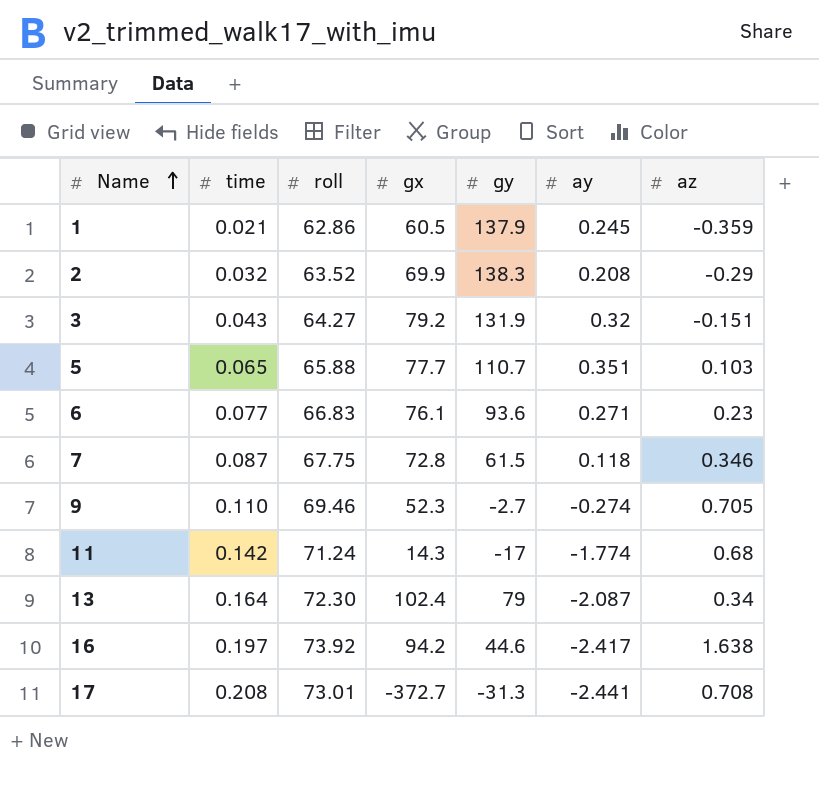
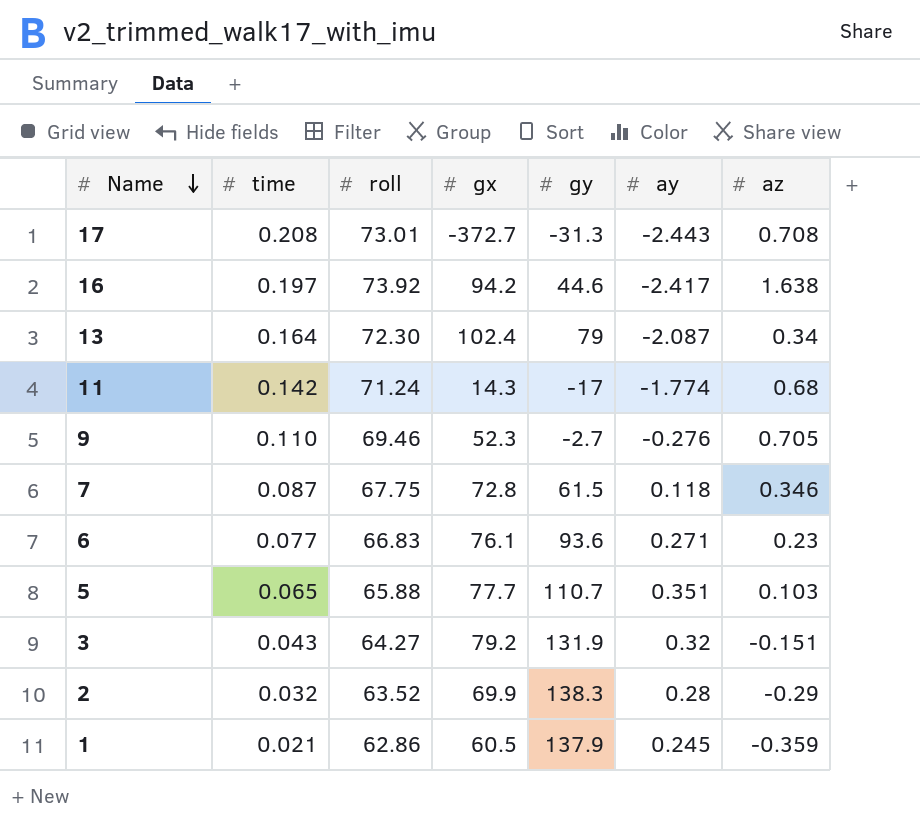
row order: Name ascending -> Name descending
17 | ay: -2.441 -> -2.443
9 | ay: -0.274 -> -0.276
2 | ay: 0.208 -> 0.28

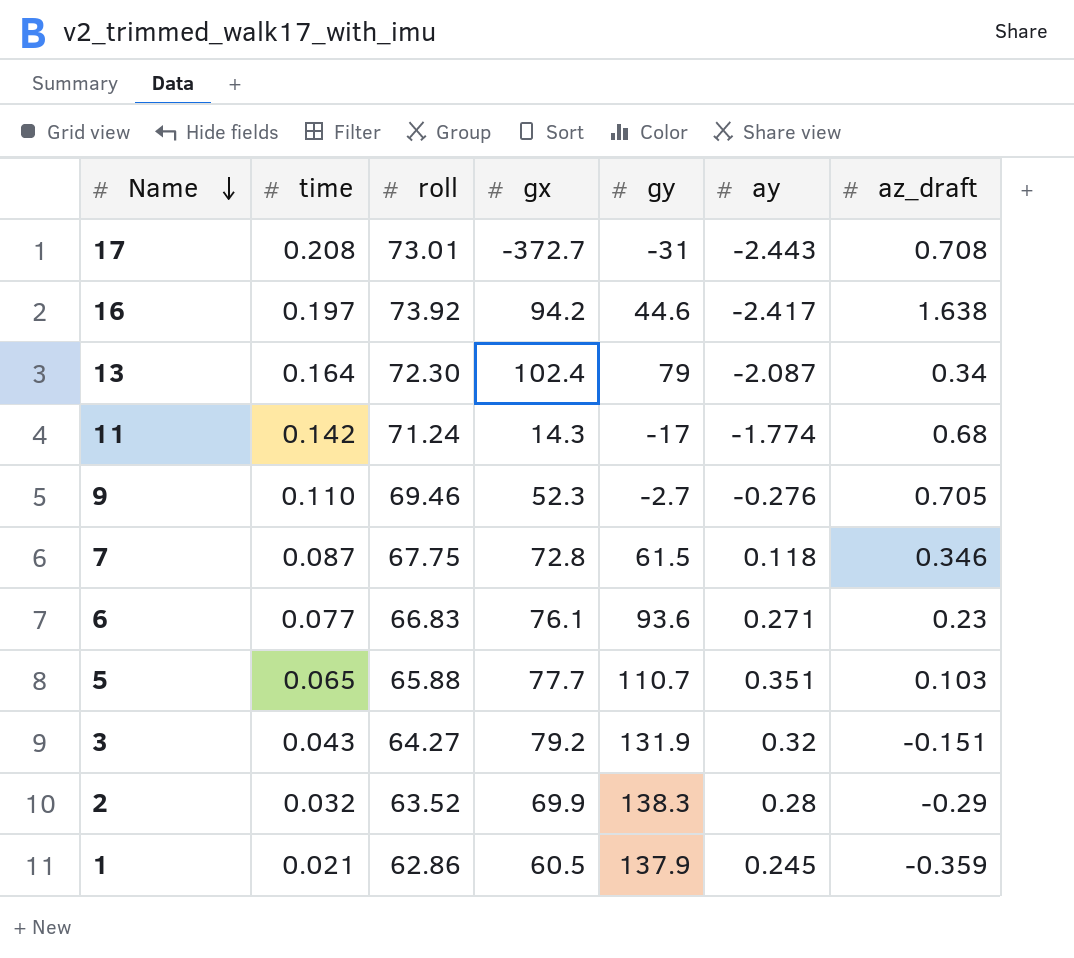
column name: az -> az_draft
17 | gy: -31.3 -> -31

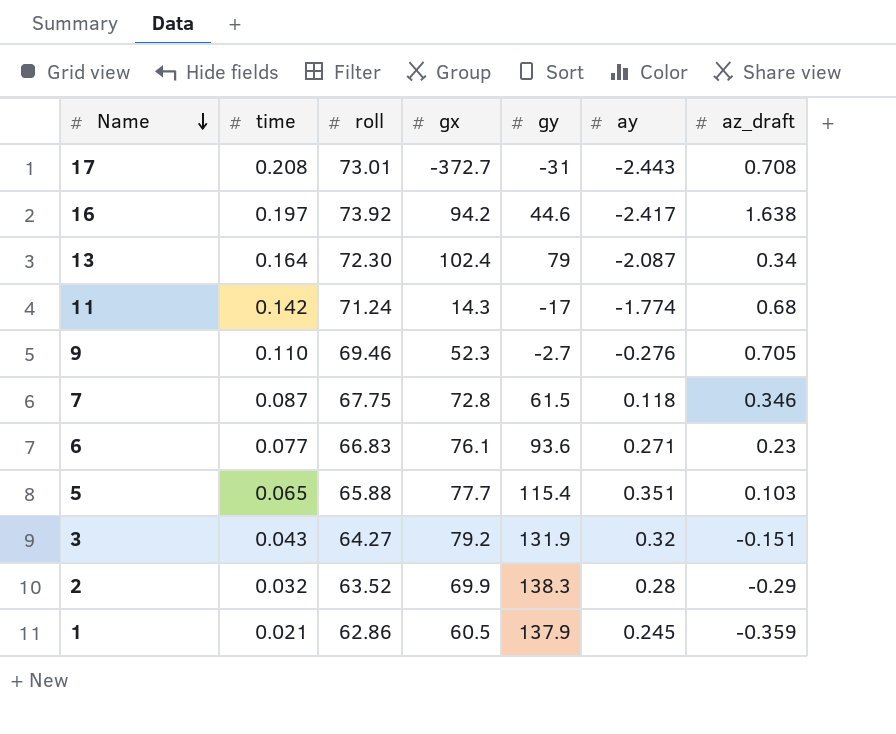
5 | gy: 110.7 -> 115.4

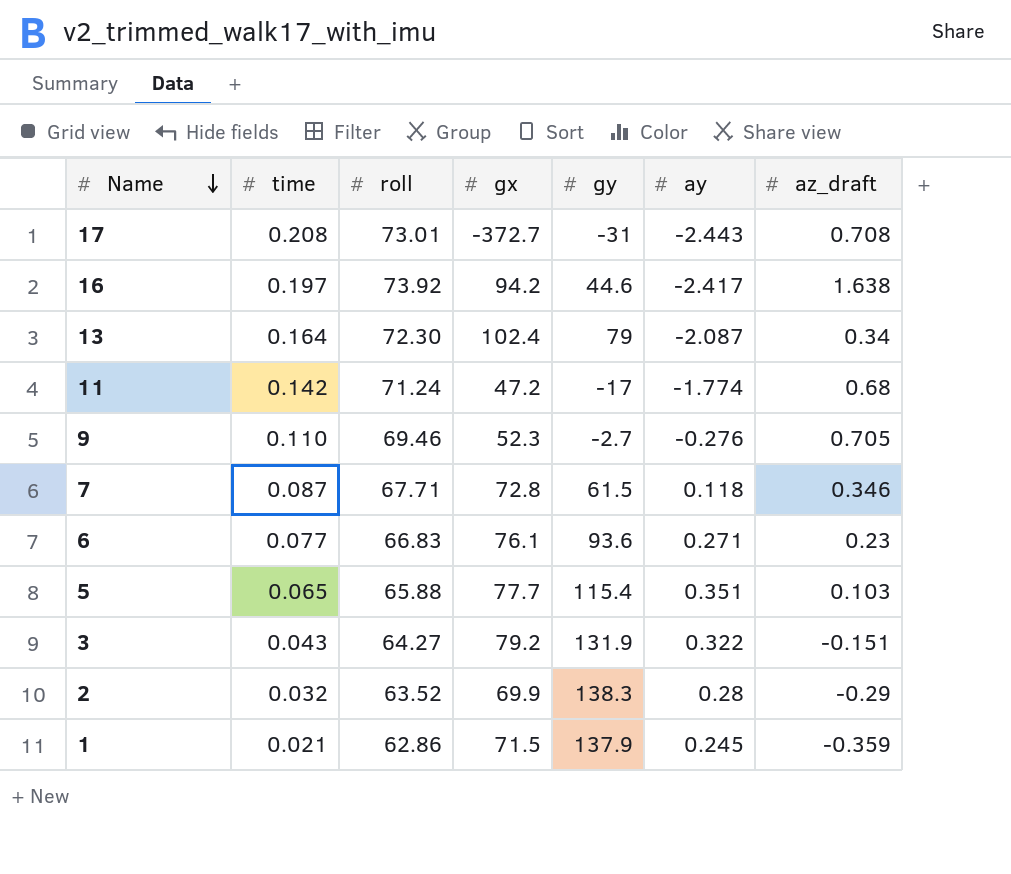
11 | gx: 14.3 -> 47.2
7 | roll: 67.75 -> 67.71
3 | ay: 0.32 -> 0.322
1 | gx: 60.5 -> 71.5

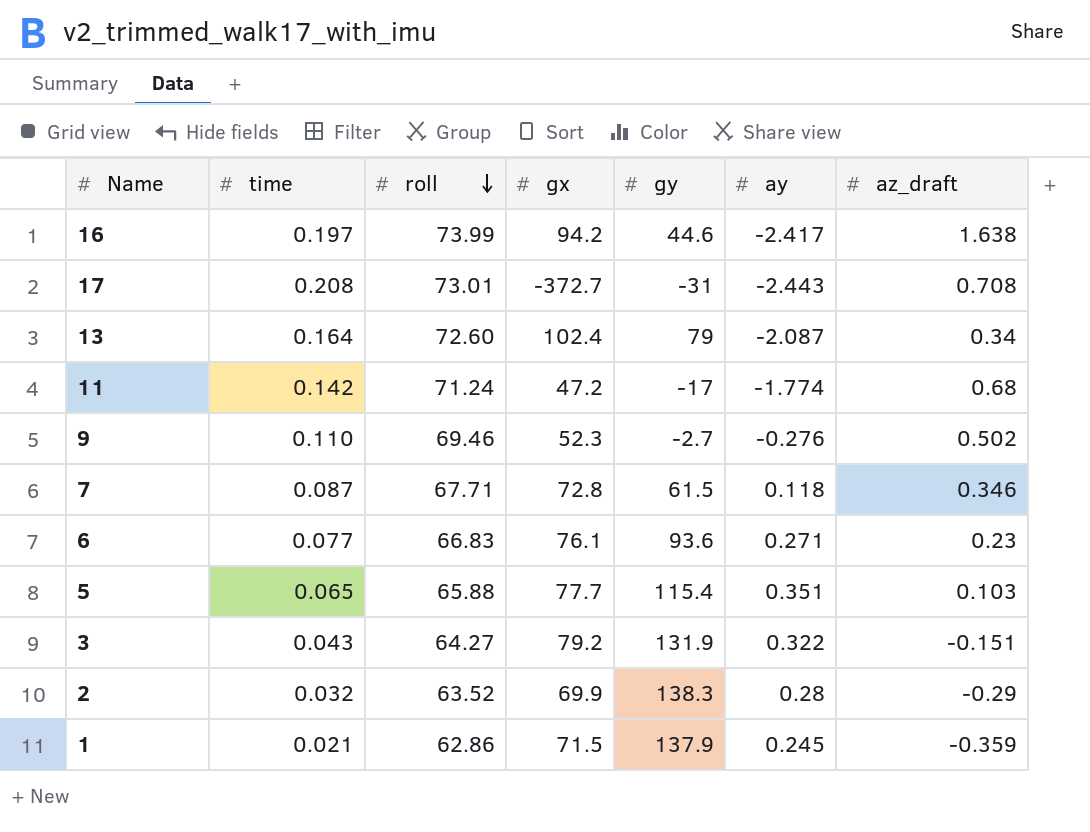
row order: Name descending -> roll descending
16 | roll: 73.92 -> 73.99
13 | roll: 72.30 -> 72.60
9 | az_draft: 0.705 -> 0.502

